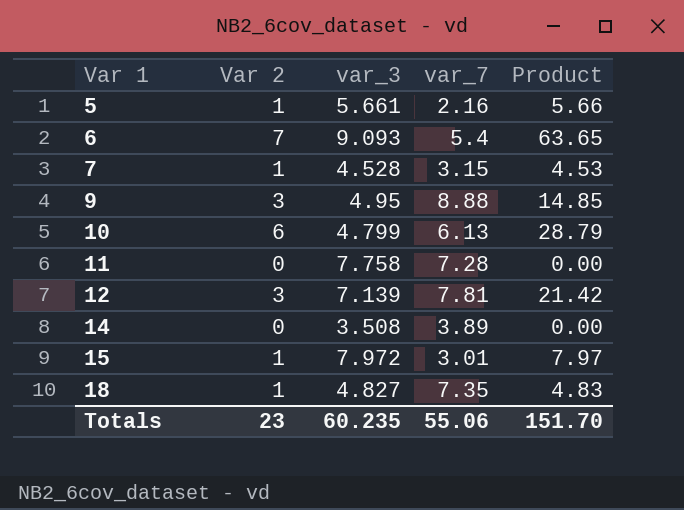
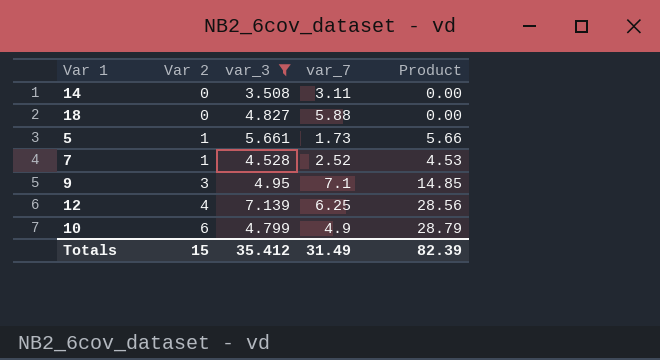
filter: none -> var_3 <= 7.139
row order: Var 1 ascending -> Var 2 ascending
14 | var_7: 3.89 -> 3.11
18 | Var 2: 1 -> 0
18 | var_7: 7.35 -> 5.88
18 | Product: 4.83 -> 0.00
5 | var_7: 2.16 -> 1.73
7 | var_7: 3.15 -> 2.52
9 | var_7: 8.88 -> 7.1
12 | Var 2: 3 -> 4
12 | var_7: 7.81 -> 6.25
12 | Product: 21.42 -> 28.56
10 | var_7: 6.13 -> 4.9
Totals | Var 2: 23 -> 15
Totals | var_3: 60.235 -> 35.412
Totals | var_7: 55.06 -> 31.49
Totals | Product: 151.70 -> 82.39

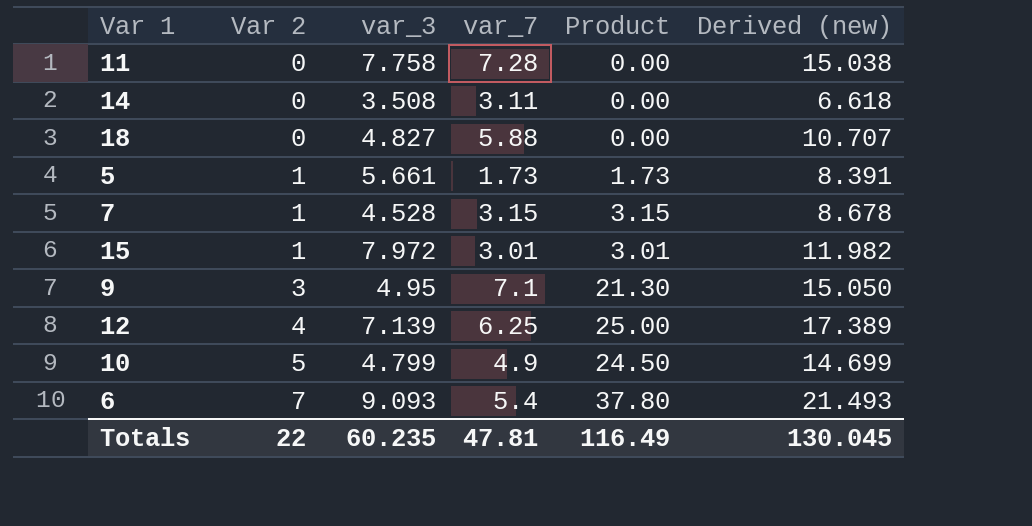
filter: var_3 <= 7.139 -> none
column Product | formula: [Var 2] * [var_3] -> [Var 2] * [var_7]
column Derived (new) | formula: none -> [Var 2] + [var_3] + [var_7]
7 | var_7: 2.52 -> 3.15
10 | Var 2: 6 -> 5
Totals | Var 2: 15 -> 22
Totals | var_3: 35.412 -> 60.235
Totals | var_7: 31.49 -> 47.81
Totals | Product: 82.39 -> 116.49

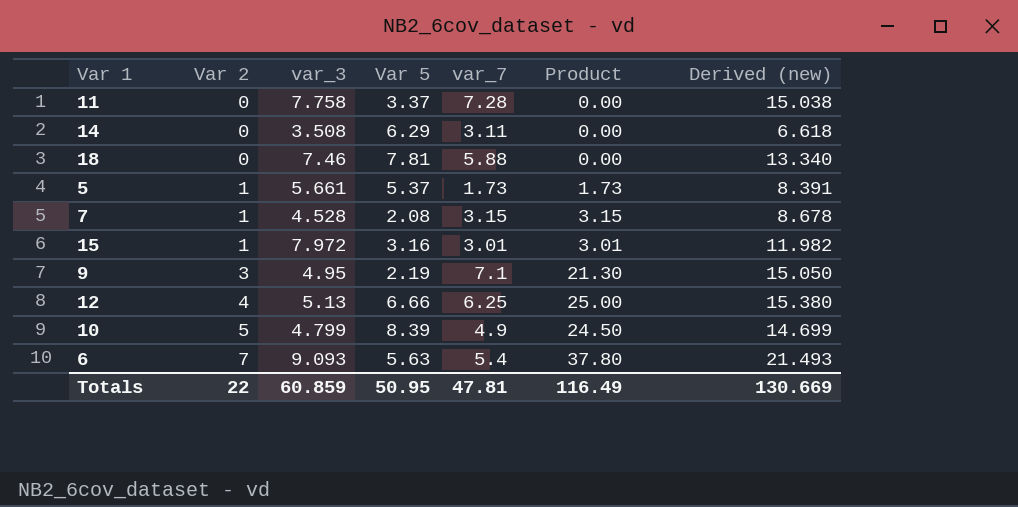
column Var 5 | position: none -> 4
18 | var_3: 4.827 -> 7.46
18 | Derived (new): 10.707 -> 13.340
12 | var_3: 7.139 -> 5.13
12 | Derived (new): 17.389 -> 15.380
Totals | var_3: 60.235 -> 60.859
Totals | Derived (new): 130.045 -> 130.669

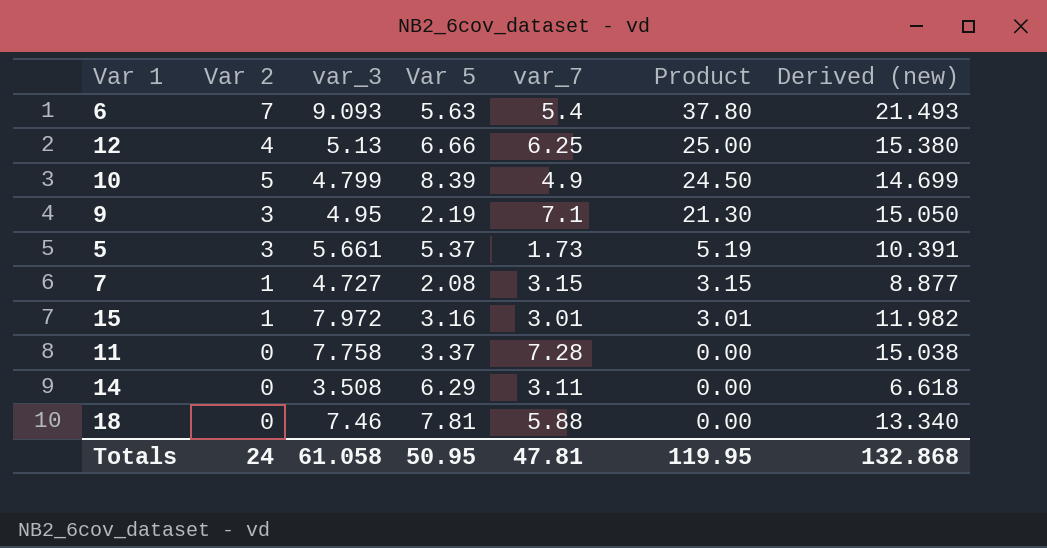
row order: Var 2 ascending -> Product descending
5 | Var 2: 1 -> 3
5 | Product: 1.73 -> 5.19
5 | Derived (new): 8.391 -> 10.391
7 | var_3: 4.528 -> 4.727
7 | Derived (new): 8.678 -> 8.877
Totals | Var 2: 22 -> 24
Totals | var_3: 60.859 -> 61.058
Totals | Product: 116.49 -> 119.95
Totals | Derived (new): 130.669 -> 132.868

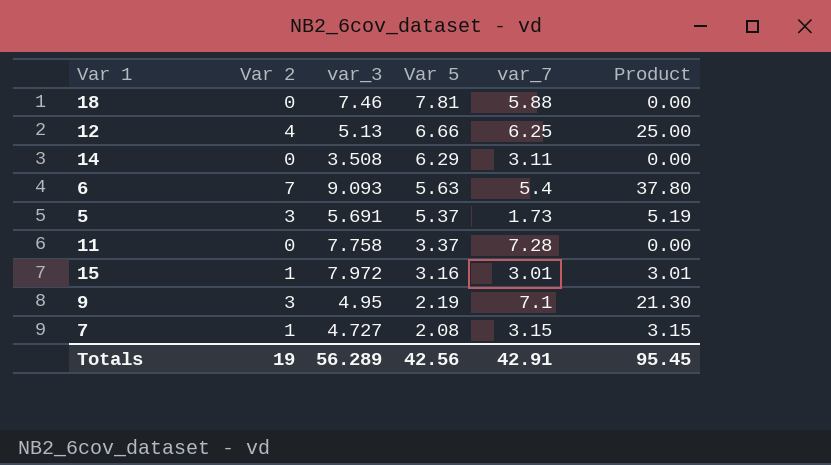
row order: Product descending -> Var 5 descending
column Derived (new) | formula: [Var 2] + [var_3] + [var_7] -> none
row 10: 5 | 4.799 | 8.39 | 4.9 | 24.50 | 14.699 -> none
5 | var_3: 5.661 -> 5.691
Totals | Var 2: 24 -> 19
Totals | var_3: 61.058 -> 56.289
Totals | Var 5: 50.95 -> 42.56
Totals | var_7: 47.81 -> 42.91
Totals | Product: 119.95 -> 95.45

